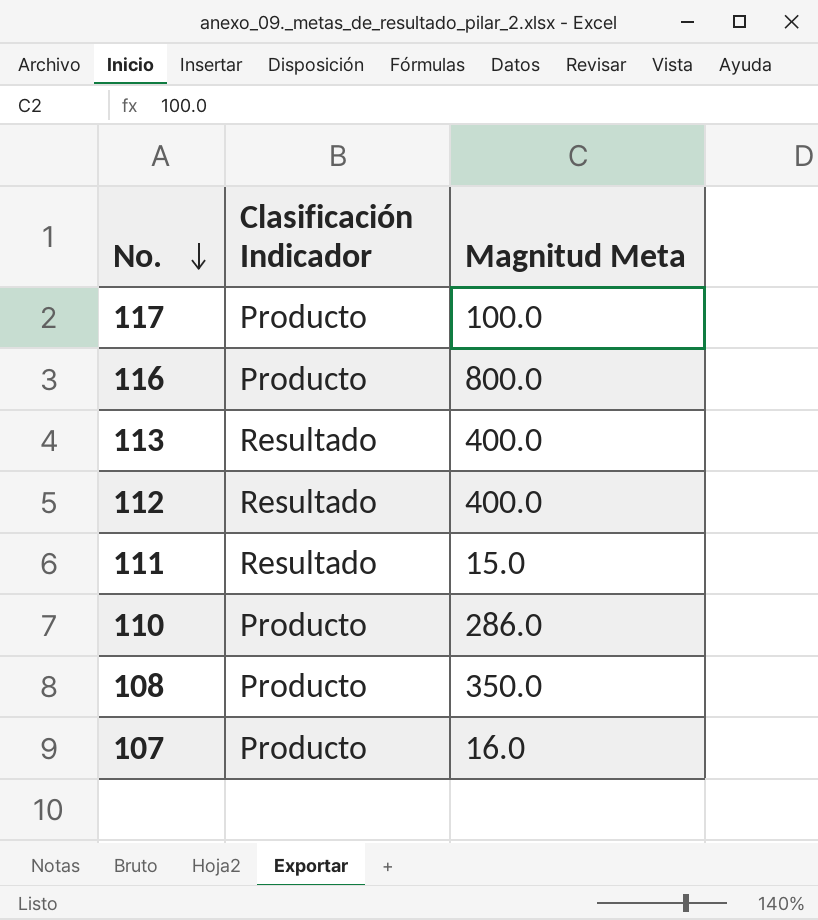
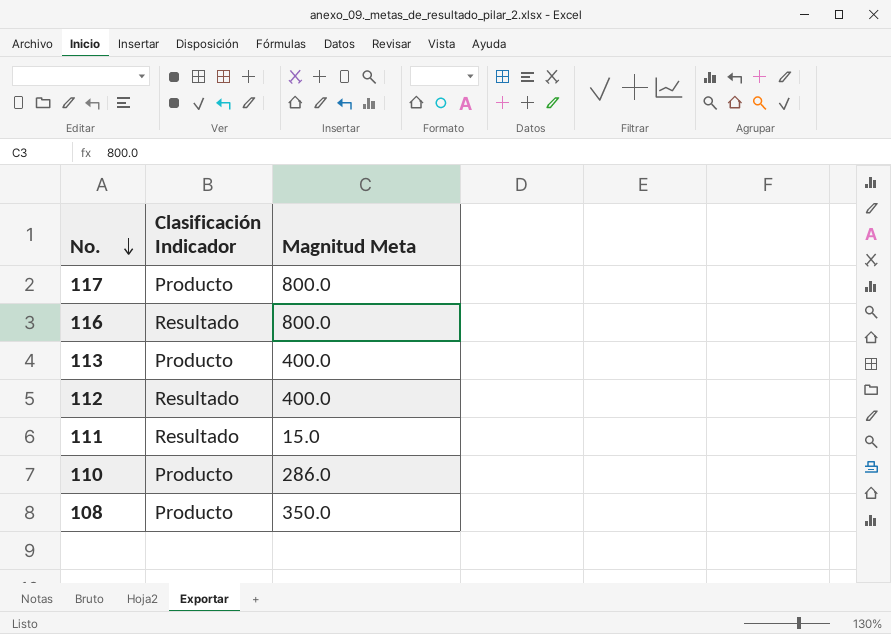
row 107: Producto | 16.0 -> none
117 | Magnitud Meta: 100.0 -> 800.0
116 | Clasificación Indicador: Producto -> Resultado
113 | Clasificación Indicador: Resultado -> Producto

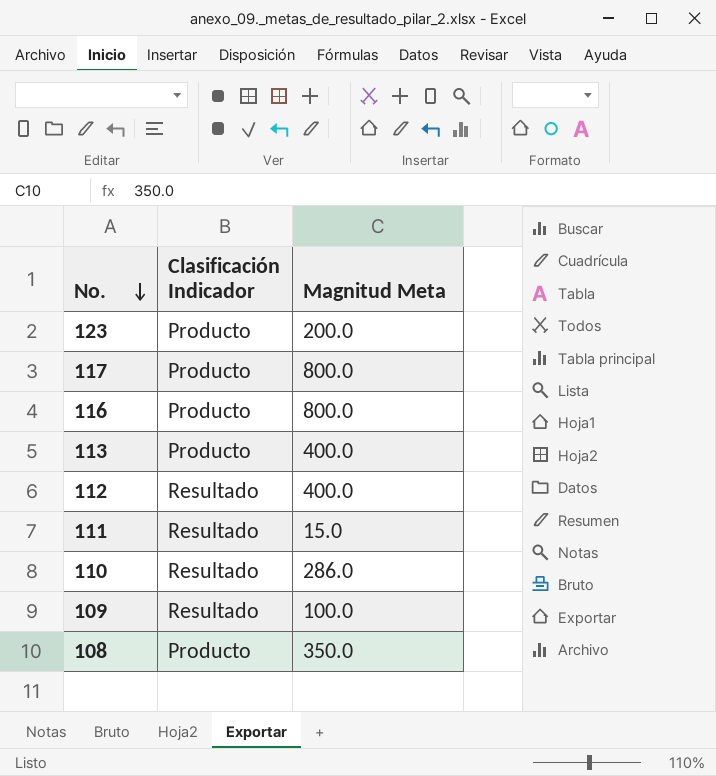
row 123: none -> Producto | 200.0
116 | Clasificación Indicador: Resultado -> Producto
110 | Clasificación Indicador: Producto -> Resultado
row 109: none -> Resultado | 100.0

